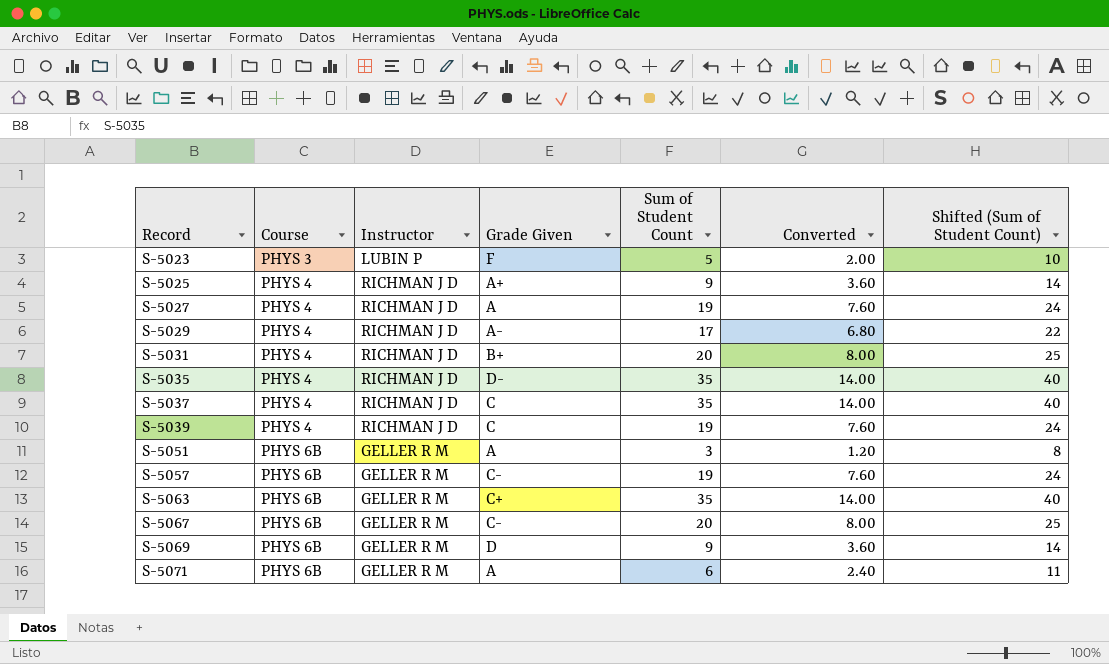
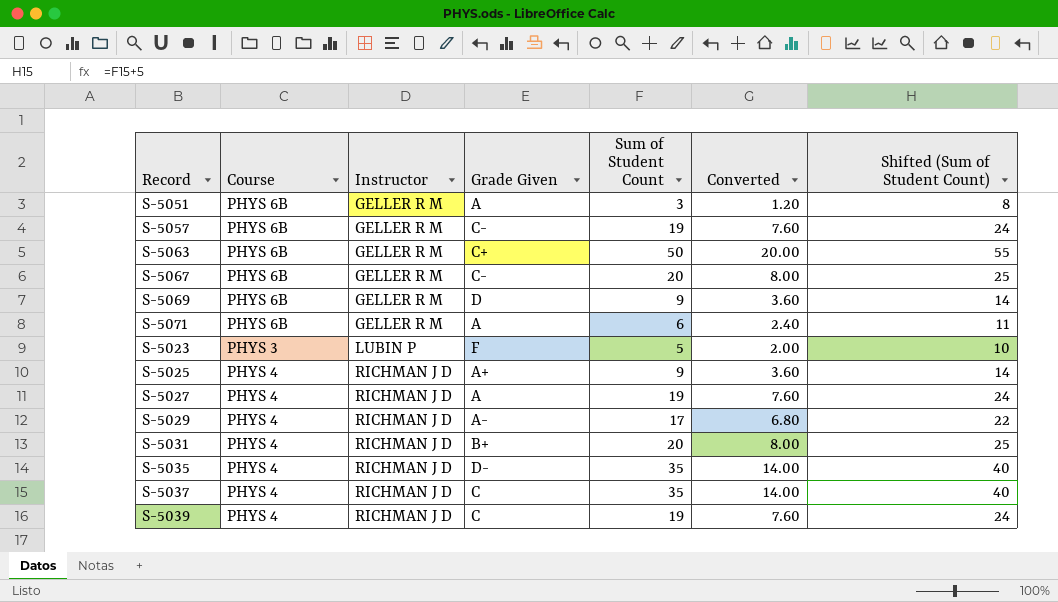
row order: Record ascending -> Instructor ascending
S-5063 | Sum of Student Count: 35 -> 50
S-5063 | Converted: 14.00 -> 20.00
S-5063 | Shifted (Sum of Student Count): 40 -> 55

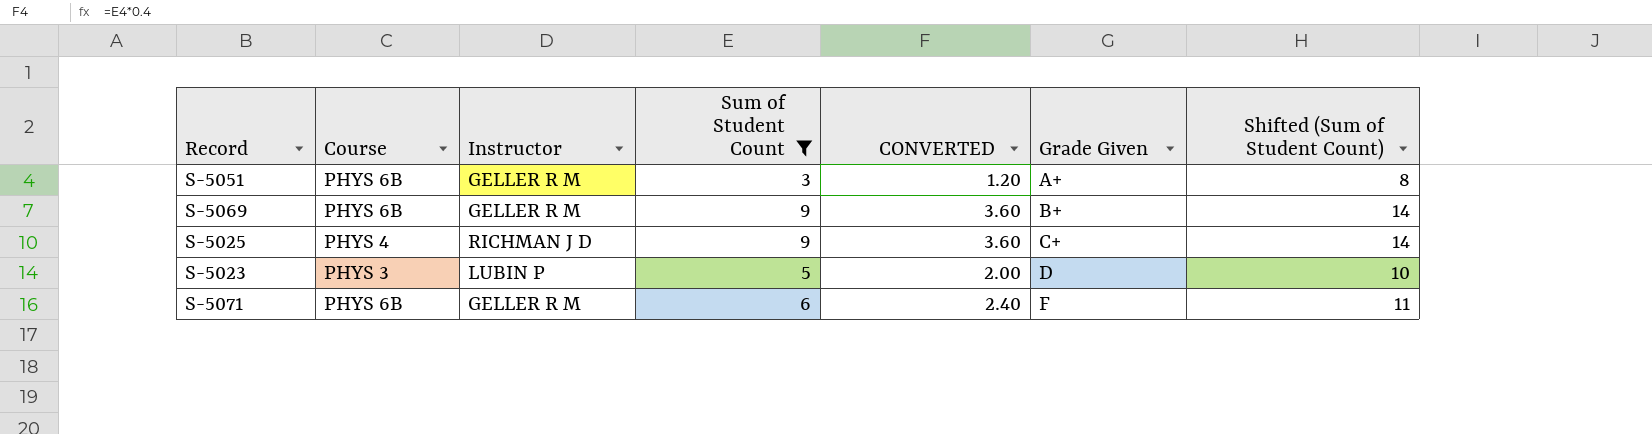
filter: none -> Sum of Student Count <= 9
row order: Instructor ascending -> Grade Given ascending
column name: Converted -> CONVERTED
column Grade Given | position: 4 -> 6
S-5051 | Grade Given: A -> A+
S-5069 | Grade Given: D -> B+
S-5025 | Grade Given: A+ -> C+
S-5023 | Grade Given: F -> D
S-5071 | Grade Given: A -> F

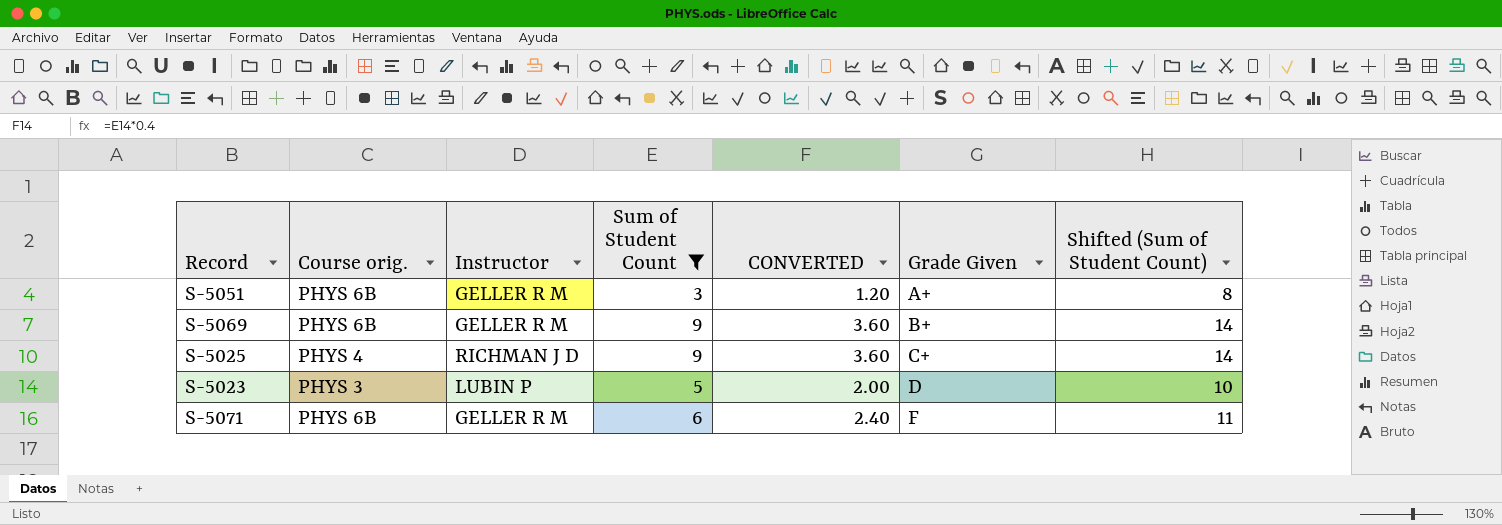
column name: Course -> Course orig.

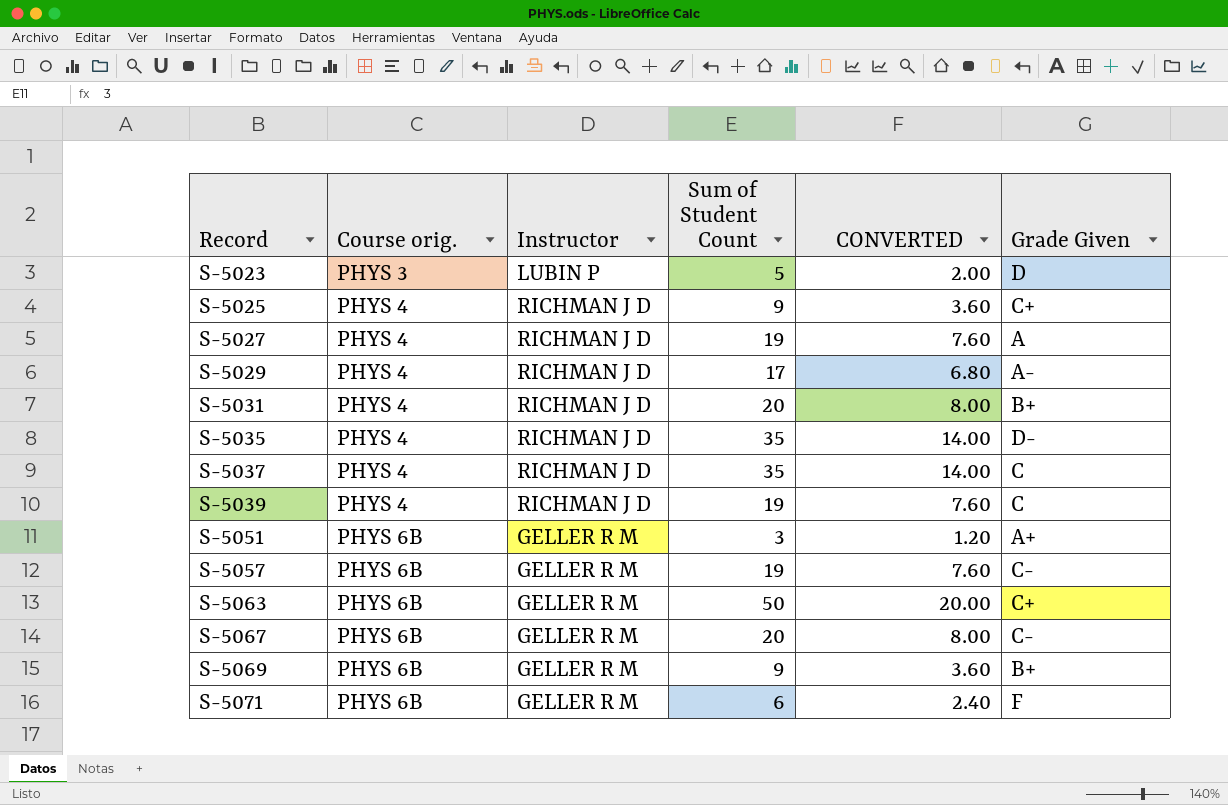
filter: Sum of Student Count <= 9 -> none
row order: Grade Given ascending -> Record ascending
column Shifted (Sum of Student Count) | formula: [Sum of Student Count] + 5 -> none

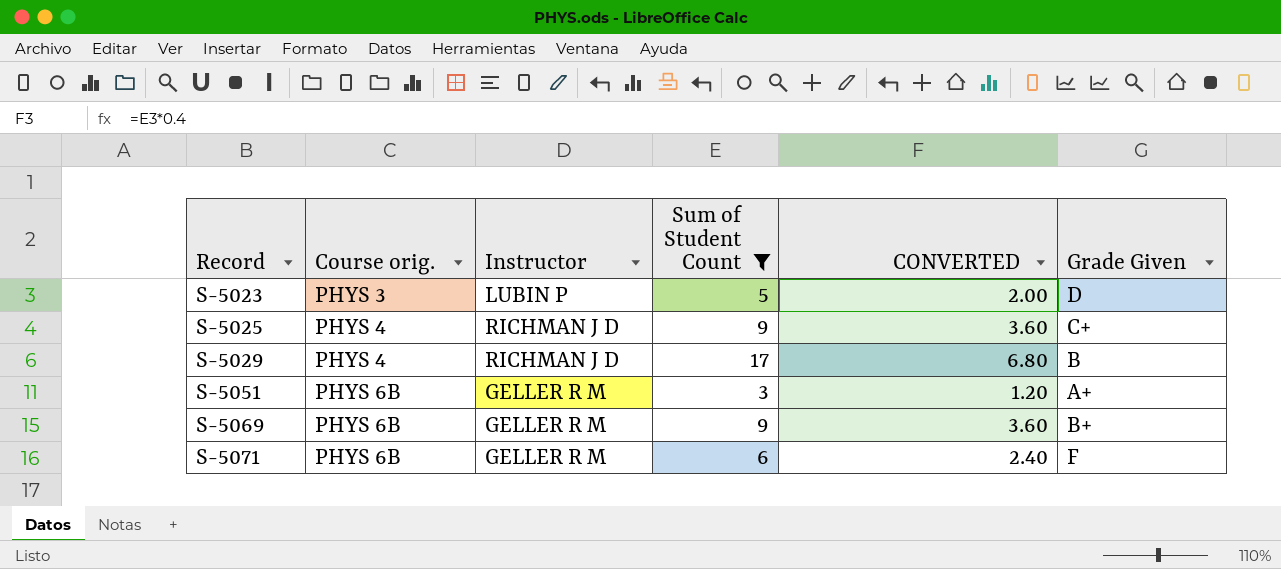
filter: none -> Sum of Student Count <= 17
S-5029 | Grade Given: A- -> B

